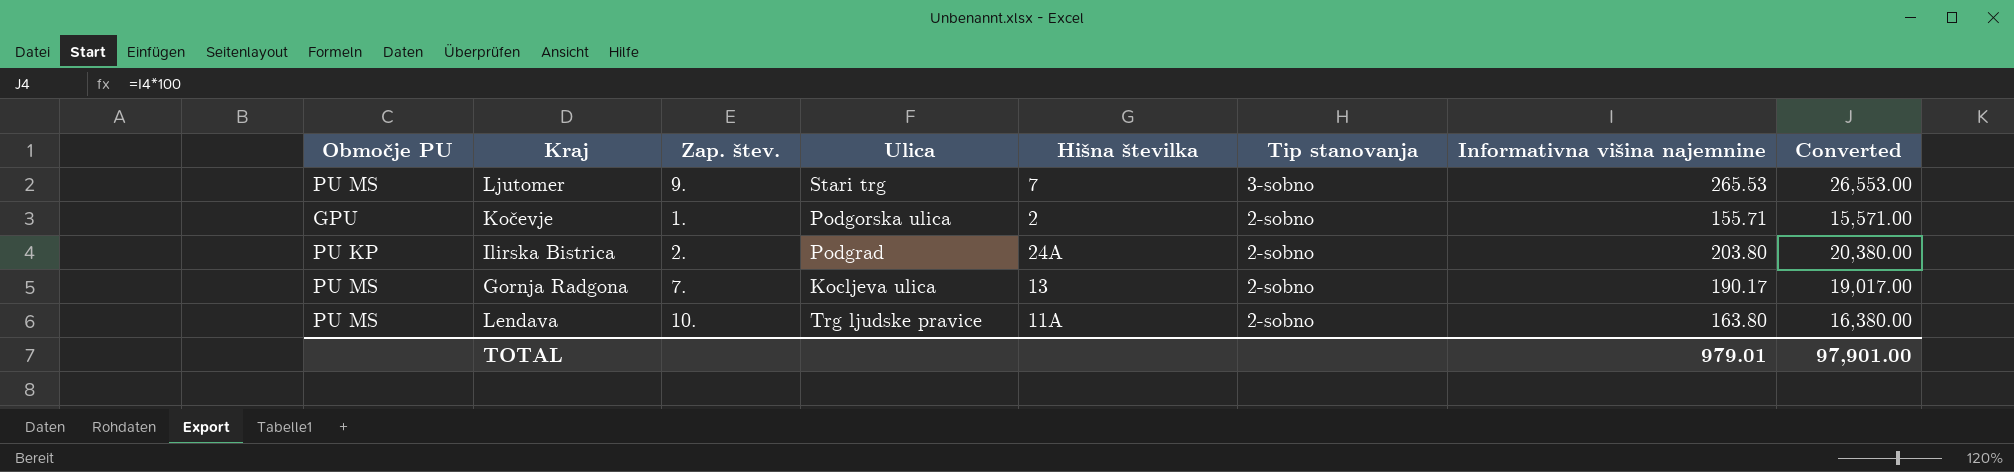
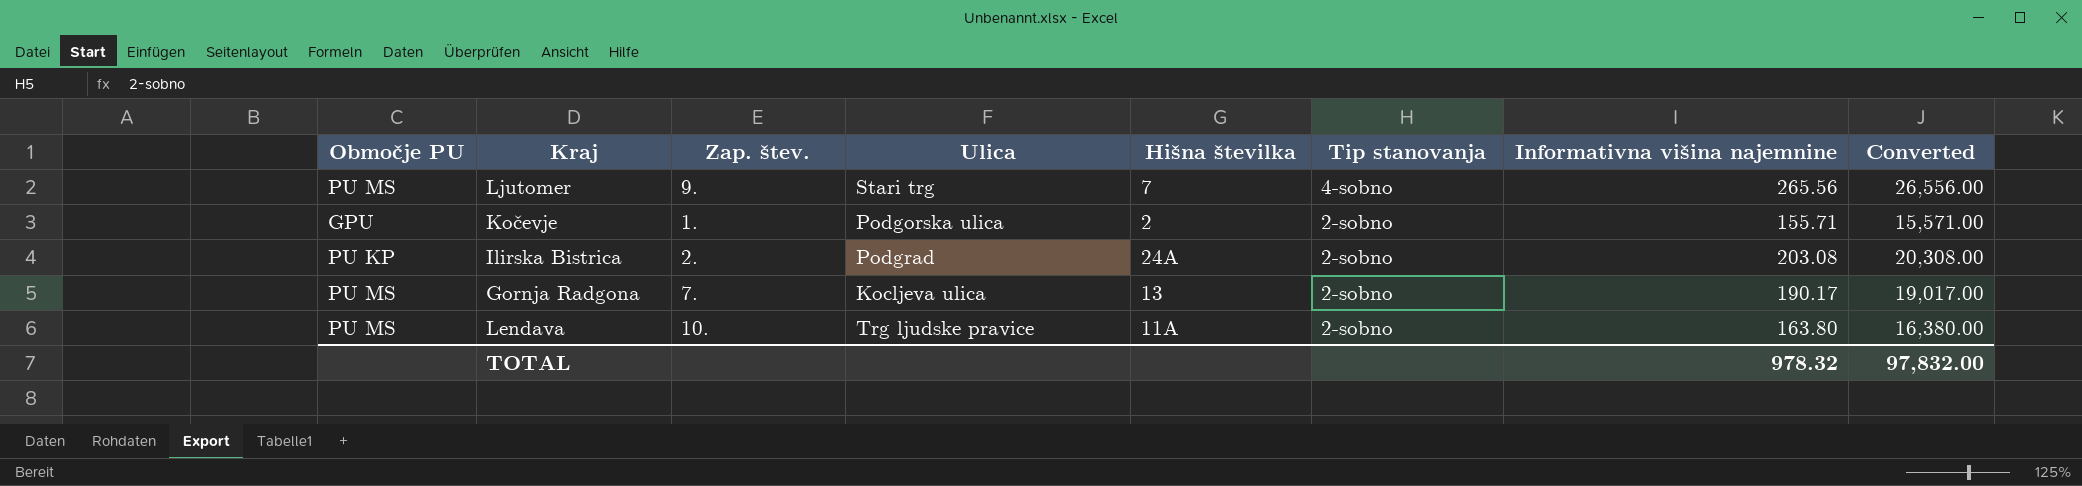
Ljutomer | Tip stanovanja: 3-sobno -> 4-sobno
Ljutomer | Informativna višina najemnine: 265.53 -> 265.56
Ljutomer | Converted: 26,553.00 -> 26,556.00
Ilirska Bistrica | Informativna višina najemnine: 203.80 -> 203.08
Ilirska Bistrica | Converted: 20,380.00 -> 20,308.00
TOTAL | Informativna višina najemnine: 979.01 -> 978.32
TOTAL | Converted: 97,901.00 -> 97,832.00

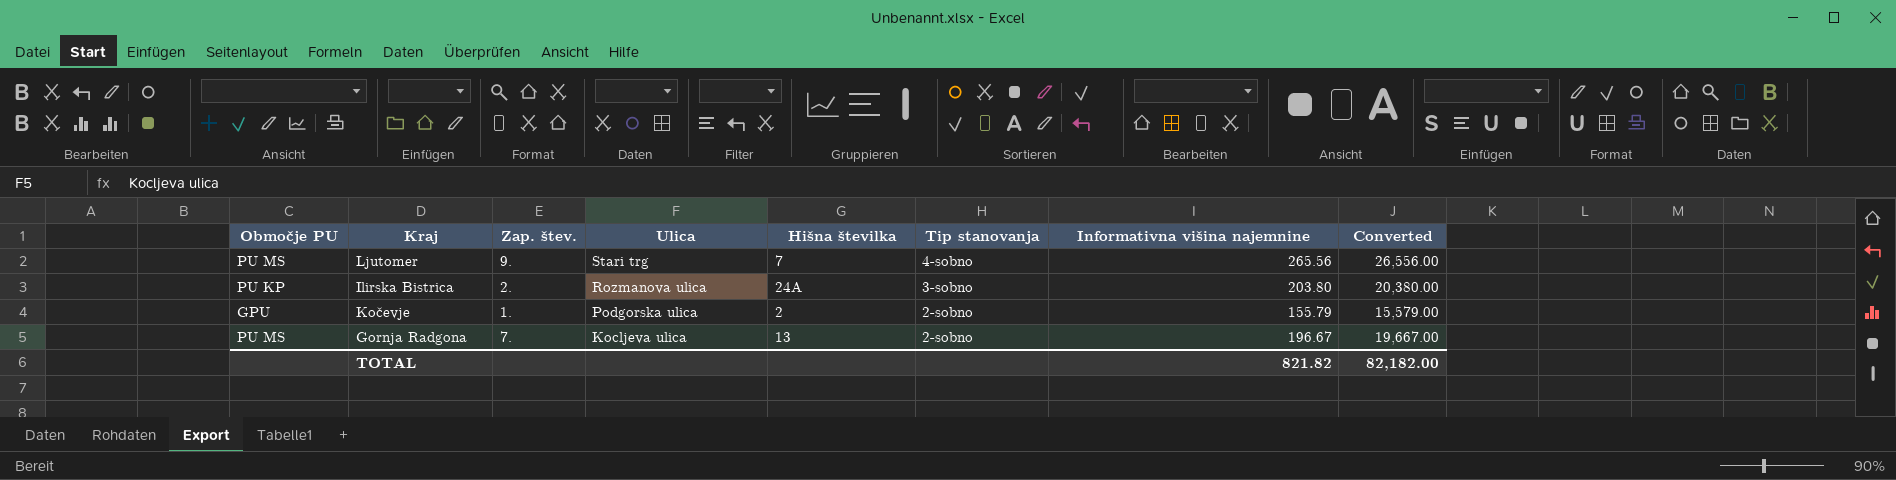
row order: Tip stanovanja descending -> Ulica descending
row Lendava: PU MS | 10. | Trg ljudske pravice | 11A | 2-sobno | 163.80 | 16,380.00 -> none
Ilirska Bistrica | Ulica: Podgrad -> Rozmanova ulica
Ilirska Bistrica | Tip stanovanja: 2-sobno -> 3-sobno
Ilirska Bistrica | Informativna višina najemnine: 203.08 -> 203.80
Ilirska Bistrica | Converted: 20,308.00 -> 20,380.00
Kočevje | Informativna višina najemnine: 155.71 -> 155.79
Kočevje | Converted: 15,571.00 -> 15,579.00
Gornja Radgona | Informativna višina najemnine: 190.17 -> 196.67
Gornja Radgona | Converted: 19,017.00 -> 19,667.00
TOTAL | Informativna višina najemnine: 978.32 -> 821.82
TOTAL | Converted: 97,832.00 -> 82,182.00

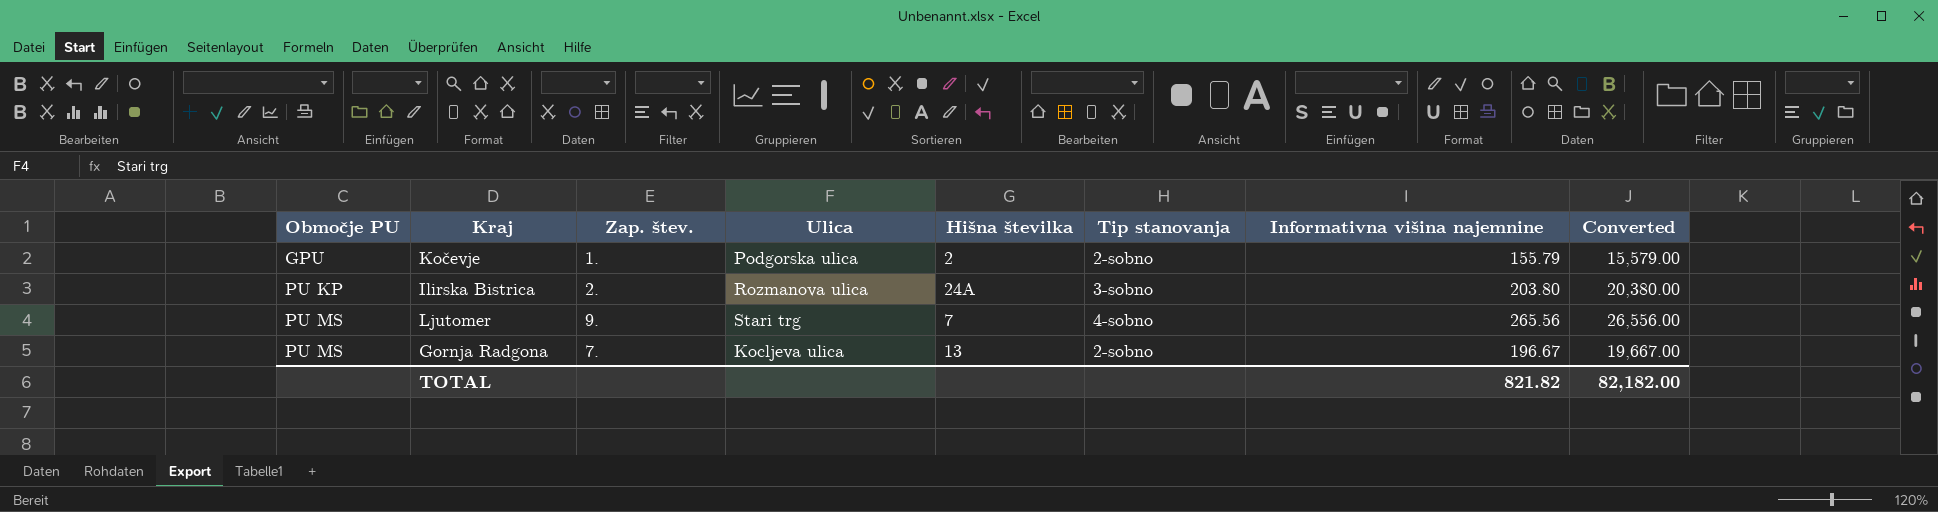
row order: Ulica descending -> Območje PU ascending

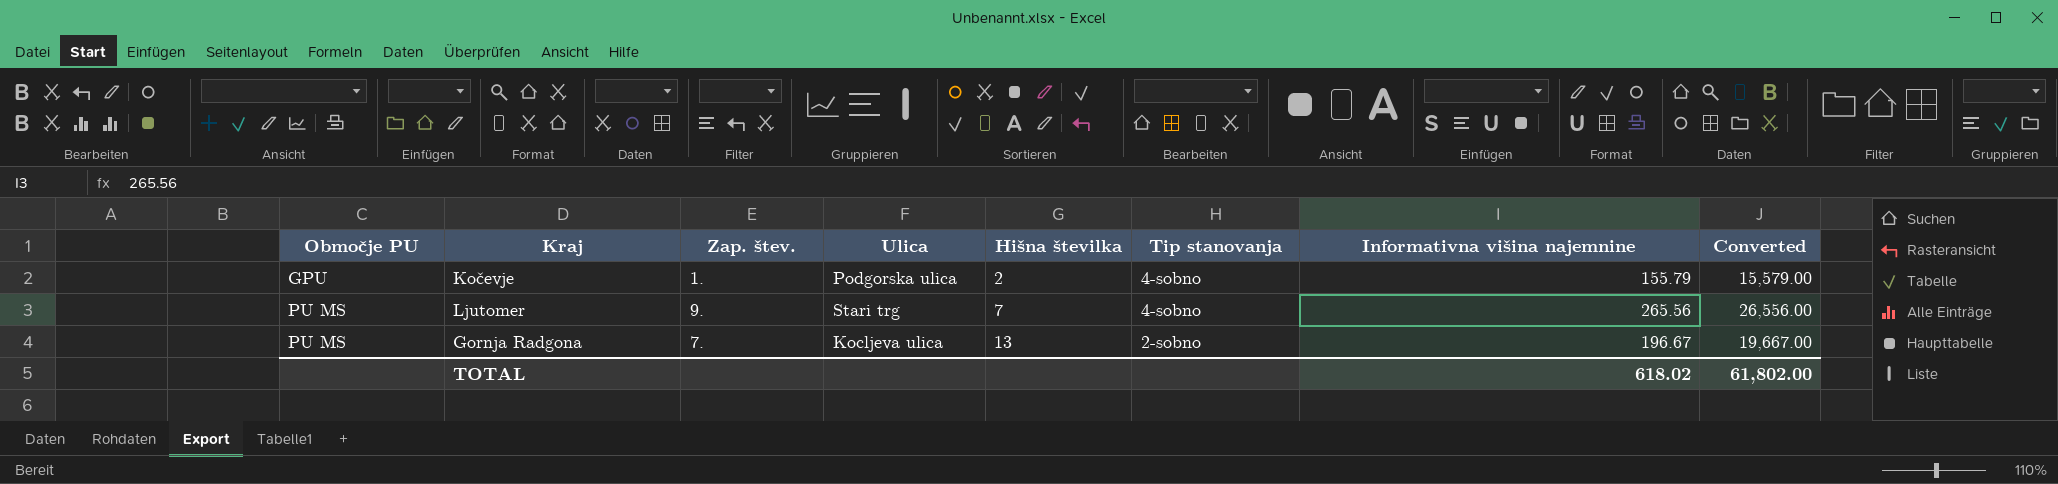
row Ilirska Bistrica: PU KP | 2. | Rozmanova ulica | 24A | 3-sobno | 203.80 | 20,380.00 -> none
Kočevje | Tip stanovanja: 2-sobno -> 4-sobno
TOTAL | Informativna višina najemnine: 821.82 -> 618.02
TOTAL | Converted: 82,182.00 -> 61,802.00

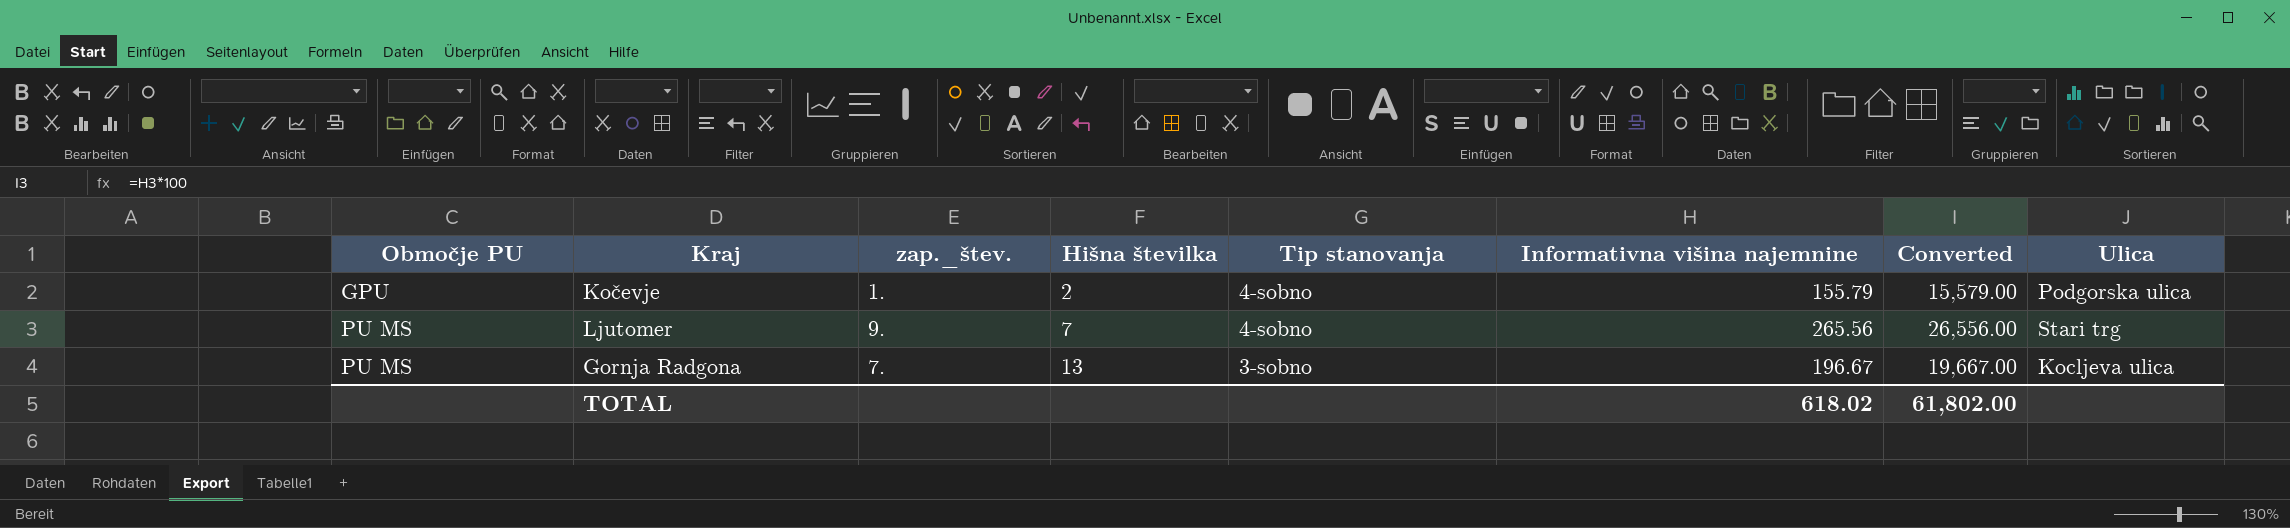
column name: Zap. štev. -> zap._štev.
column Ulica | position: 4 -> 8
Gornja Radgona | Tip stanovanja: 2-sobno -> 3-sobno

